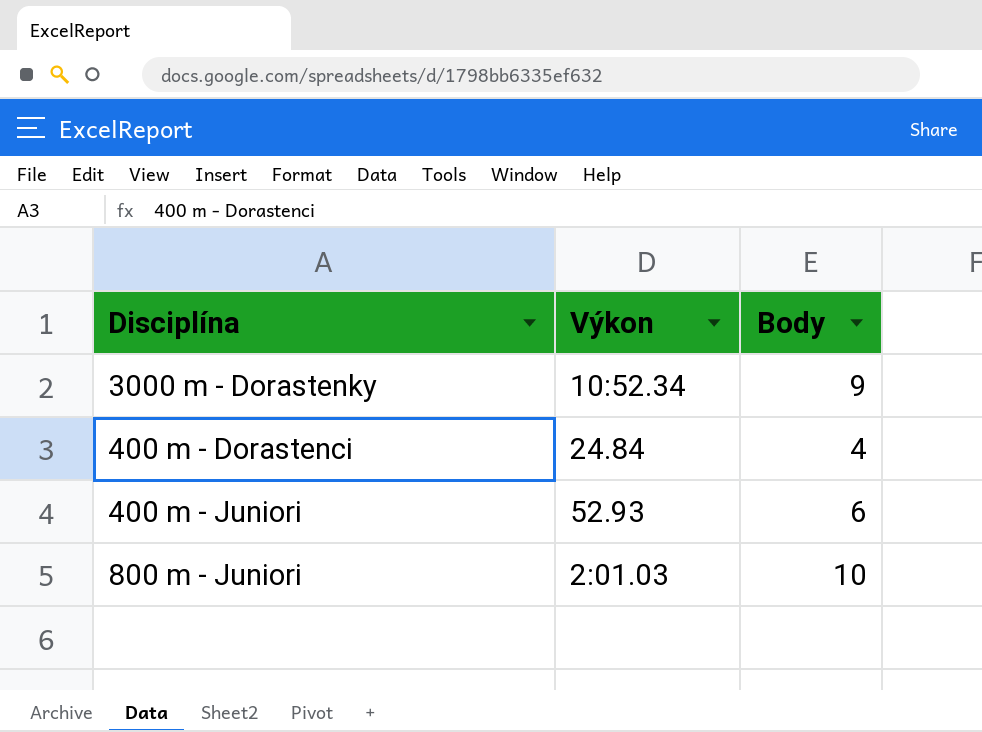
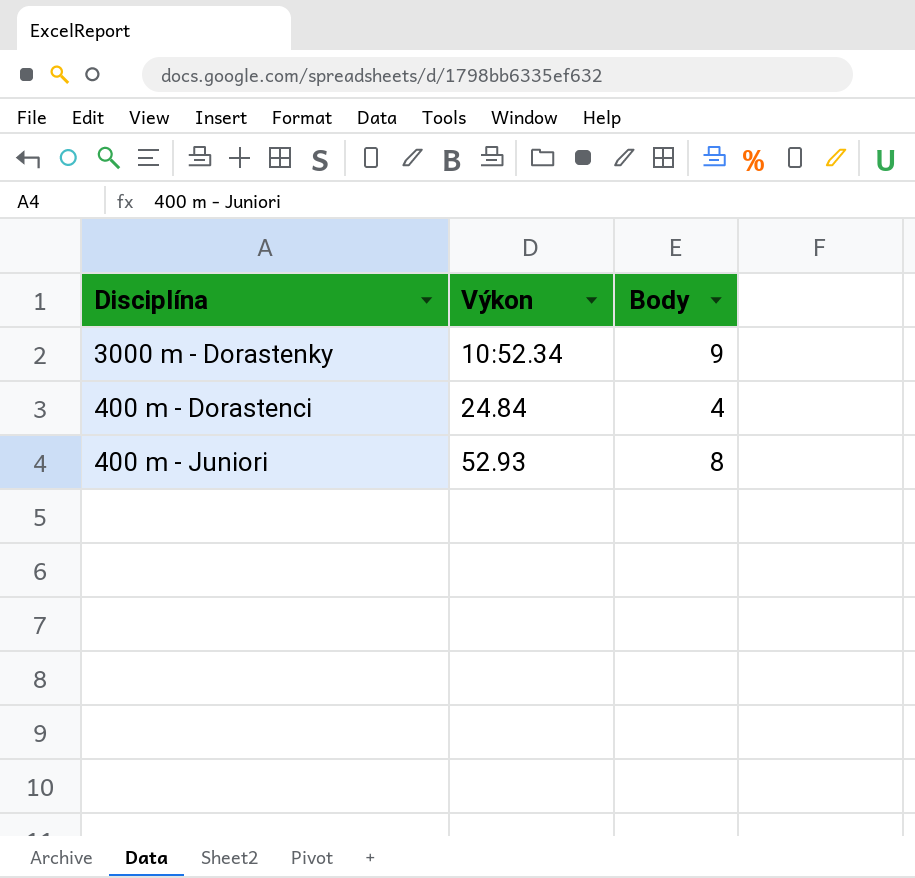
row 800 m - Juniori: 2:01.03 | 10 -> none
400 m - Juniori | Body: 6 -> 8

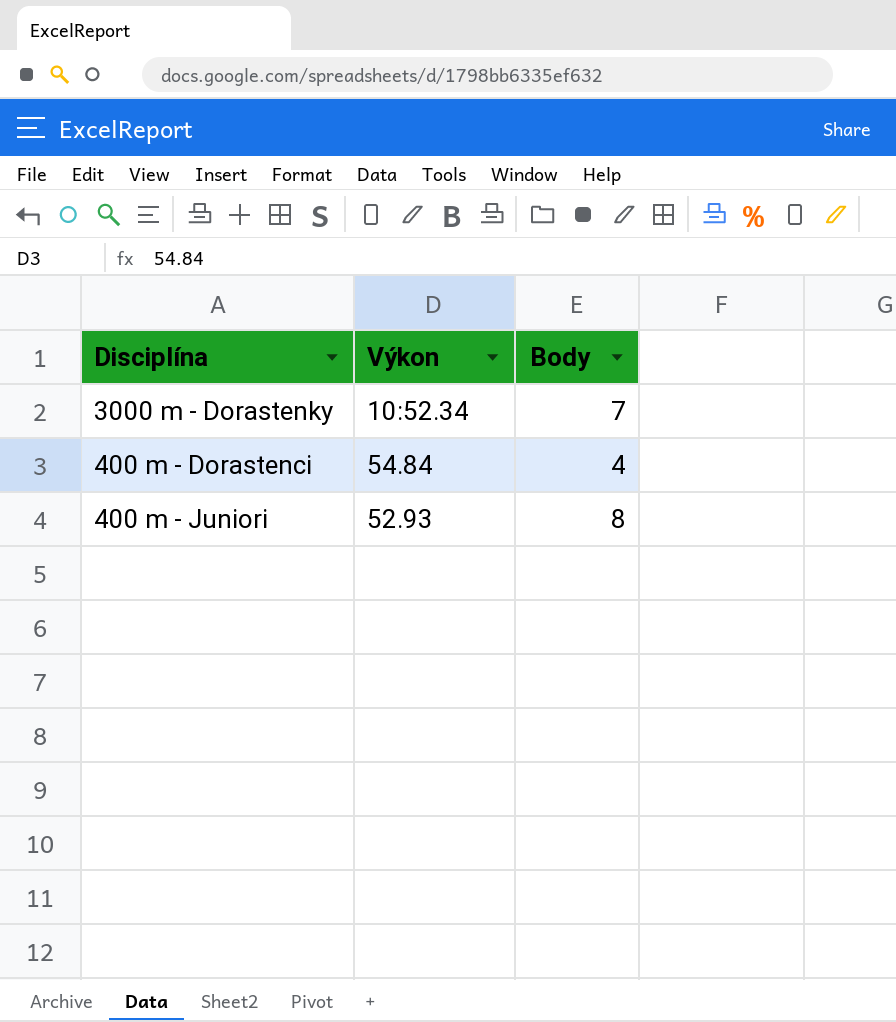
3000 m - Dorastenky | Body: 9 -> 7
400 m - Dorastenci | Výkon: 24.84 -> 54.84

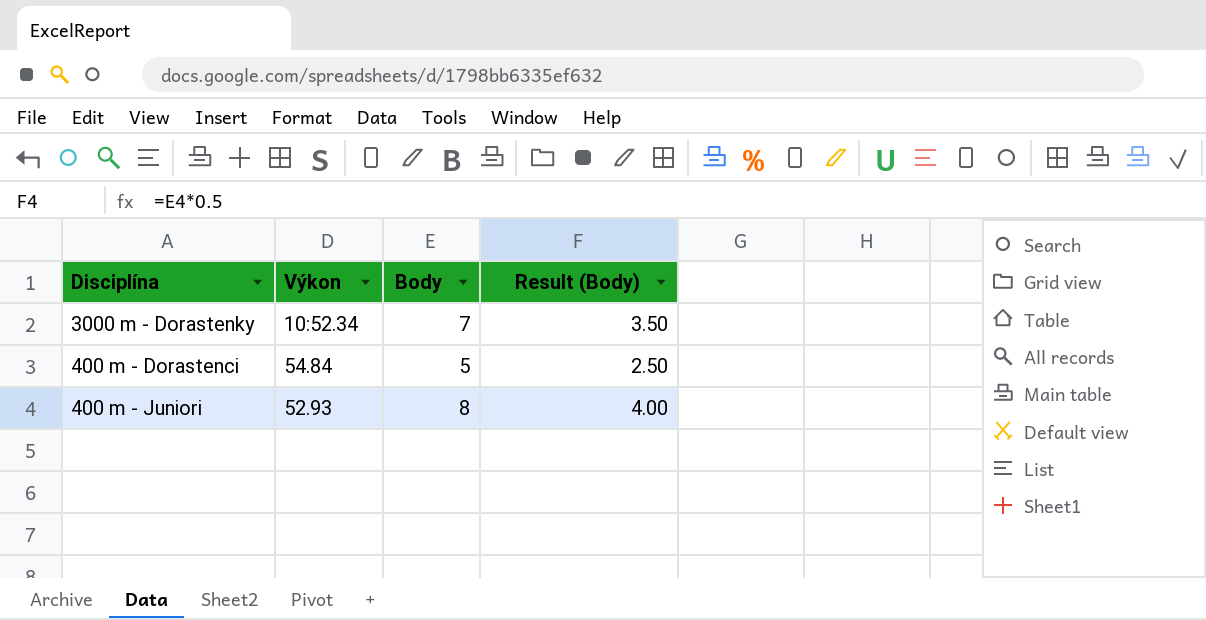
column Result (Body) | formula: none -> [Body] * 0.5
400 m - Dorastenci | Body: 4 -> 5

